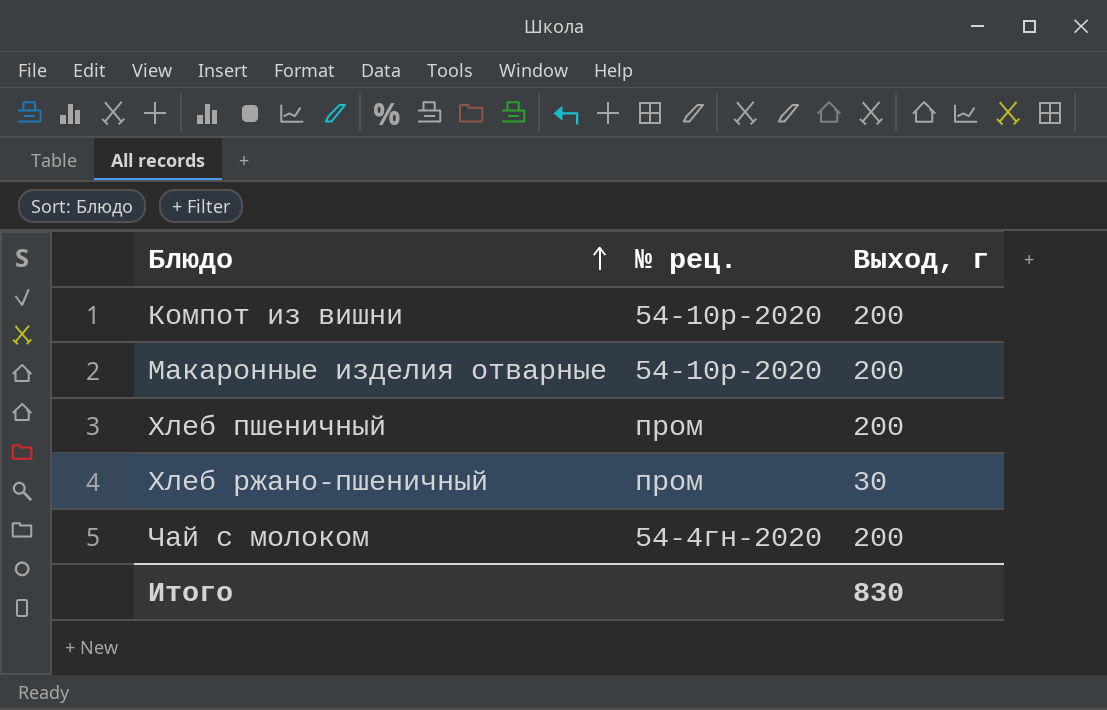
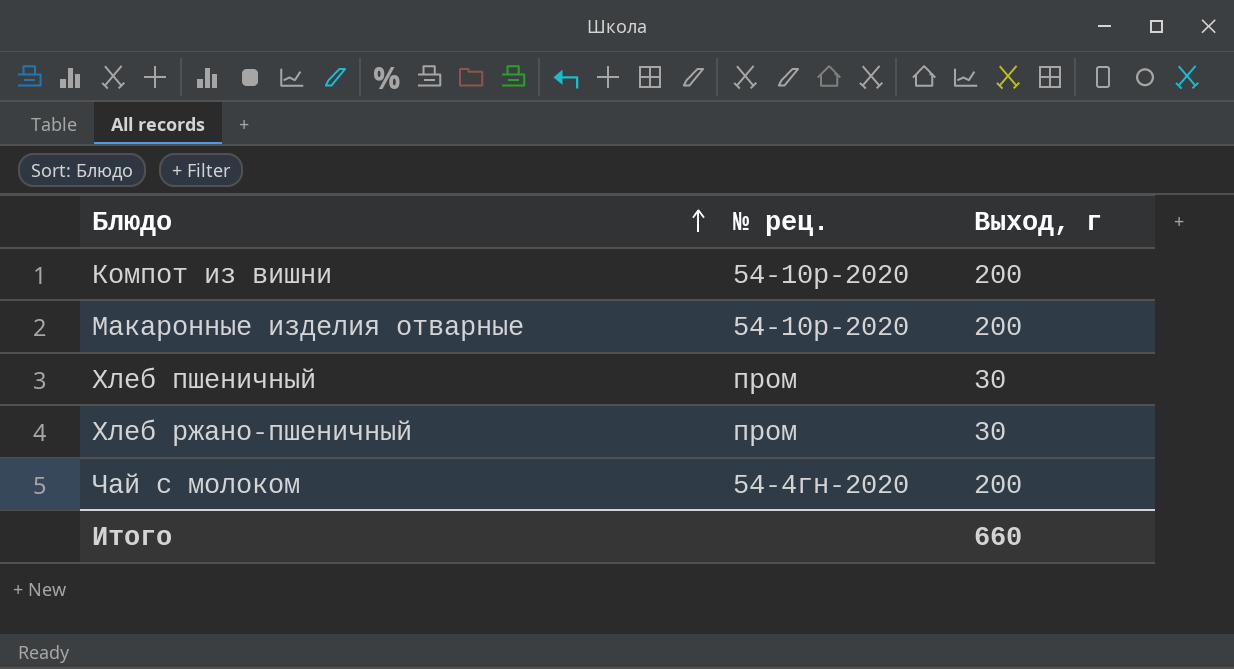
Хлеб пшеничный | Выход, г: 200 -> 30
Итого | Выход, г: 830 -> 660

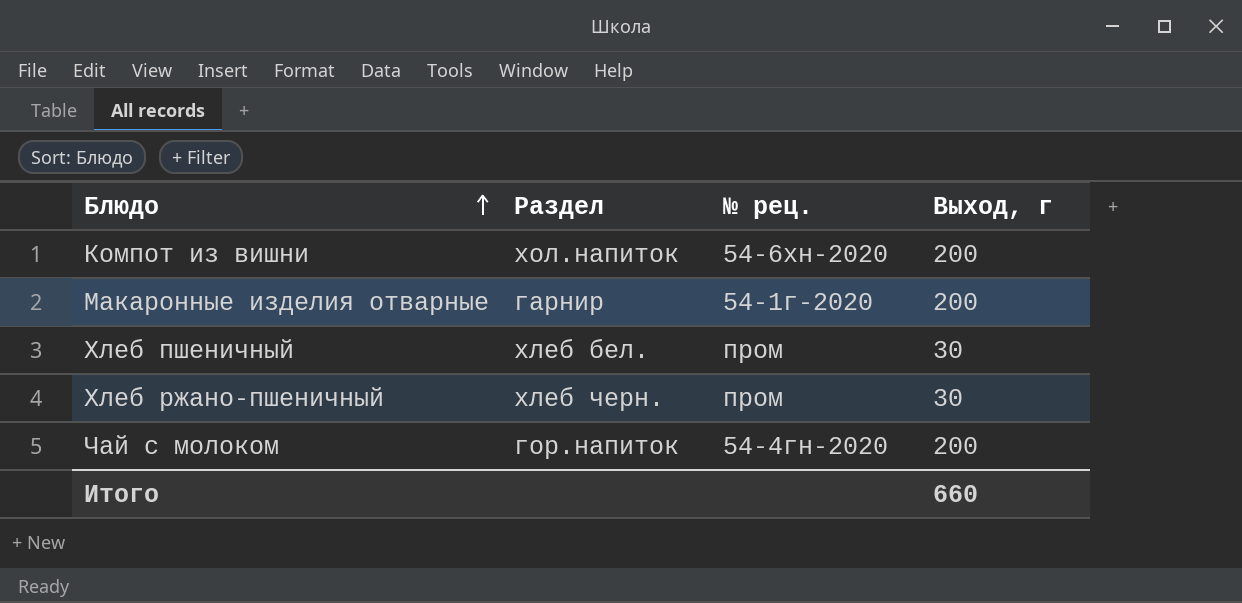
column Раздел | position: none -> 2
Компот из вишни | № рец.: 54-10р-2020 -> 54-6хн-2020
Макаронные изделия отварные | № рец.: 54-10р-2020 -> 54-1г-2020

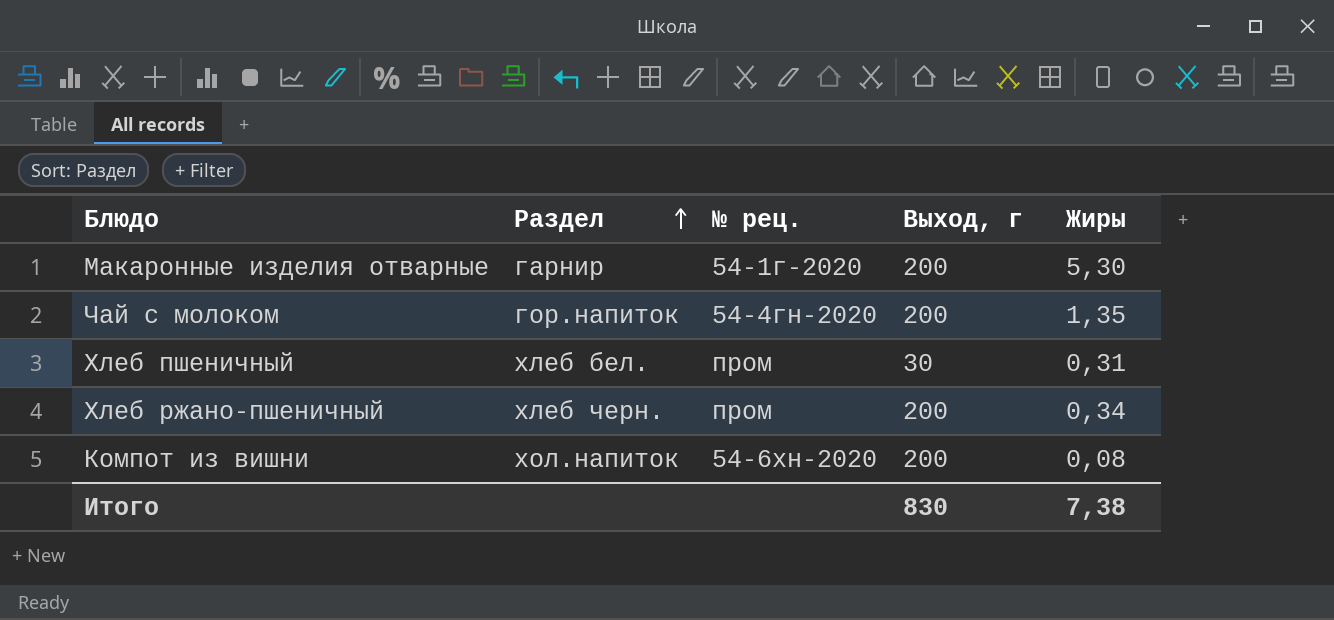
row order: Блюдо ascending -> Раздел ascending
column Жиры | position: none -> 5
Хлеб ржано-пшеничный | Выход, г: 30 -> 200
Итого | Выход, г: 660 -> 830

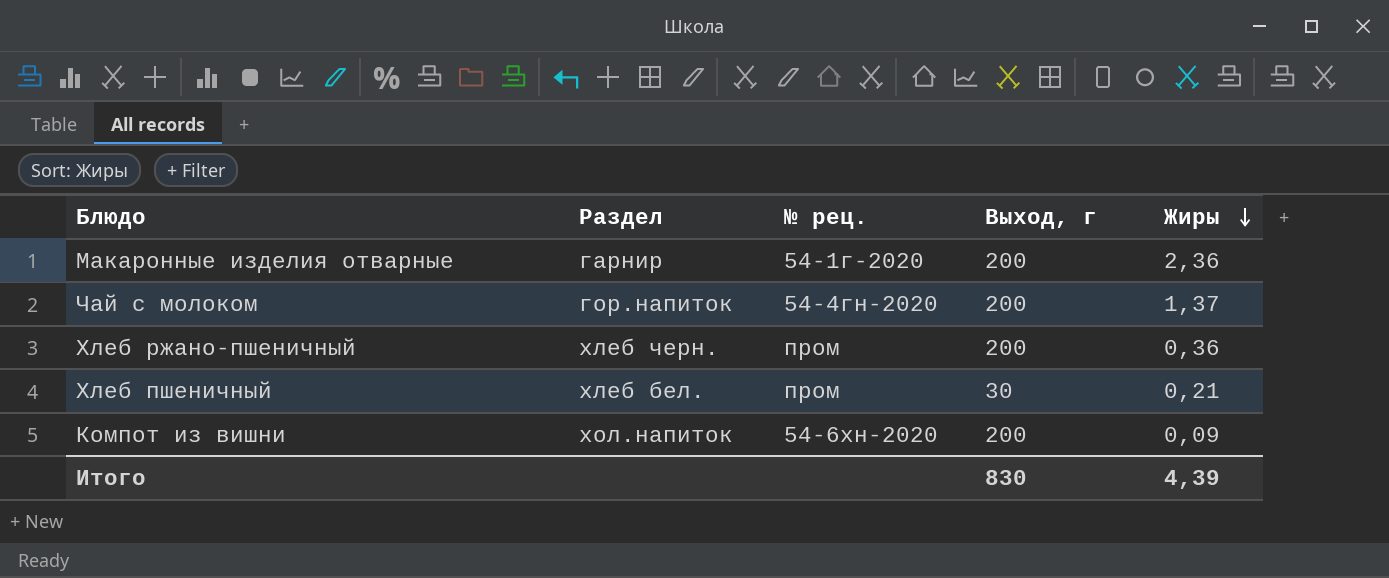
row order: Раздел ascending -> Жиры descending
Макаронные изделия отварные | Жиры: 5,30 -> 2,36
Чай с молоком | Жиры: 1,35 -> 1,37
Хлеб ржано-пшеничный | Жиры: 0,34 -> 0,36
Хлеб пшеничный | Жиры: 0,31 -> 0,21
Компот из вишни | Жиры: 0,08 -> 0,09
Итого | Жиры: 7,38 -> 4,39

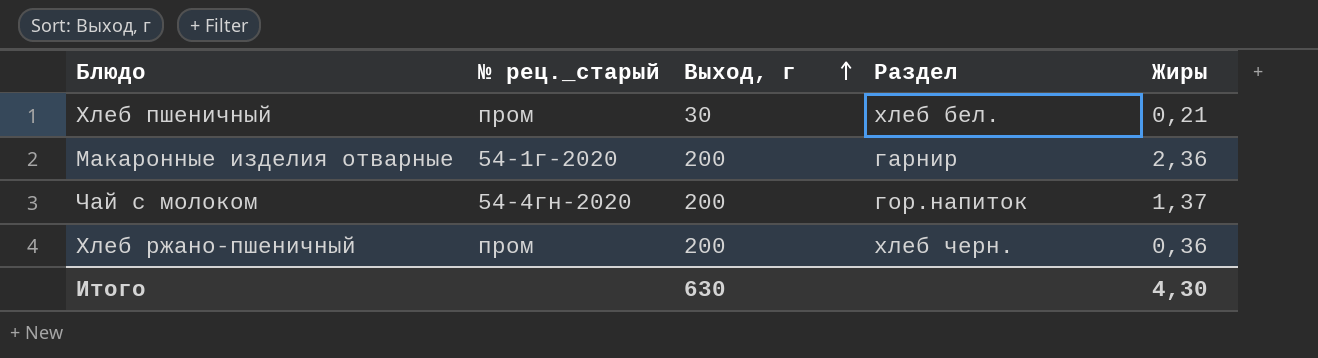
row order: Жиры descending -> Выход, г ascending
column name: № рец. -> № рец._старый
column Раздел | position: 2 -> 4
row Компот из вишни: хол.напиток | 54-6хн-2020 | 200 | 0,09 -> none
Итого | Выход, г: 830 -> 630
Итого | Жиры: 4,39 -> 4,30

